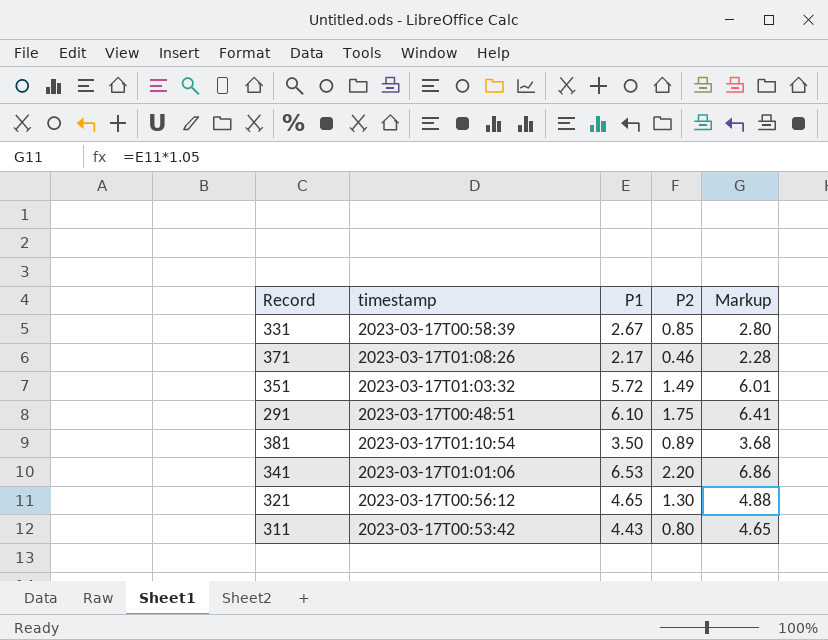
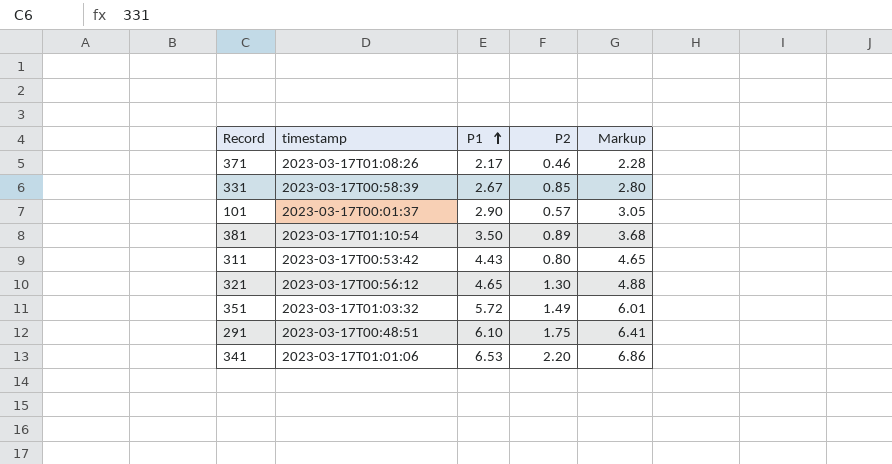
row order: none -> P1 ascending
row 101: none -> 2023-03-17T00:01:37 | 2.90 | 0.57 | 3.05

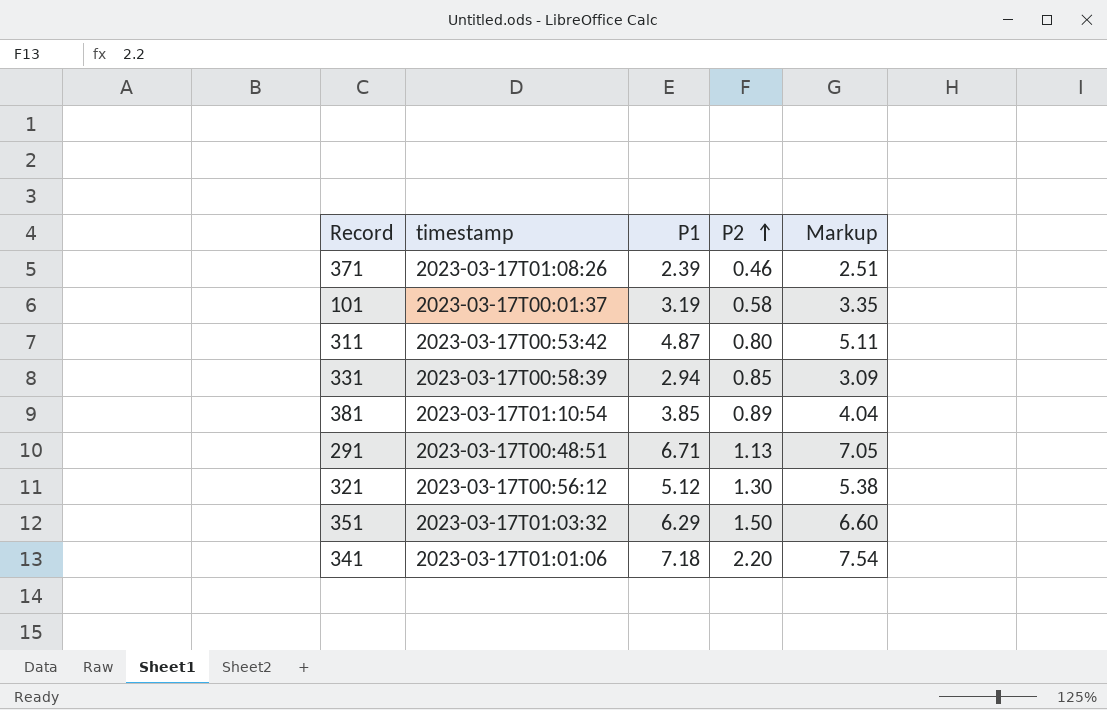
row order: P1 ascending -> P2 ascending
371 | P1: 2.17 -> 2.39
371 | Markup: 2.28 -> 2.51
101 | P1: 2.90 -> 3.19
101 | P2: 0.57 -> 0.58
101 | Markup: 3.05 -> 3.35
311 | P1: 4.43 -> 4.87
311 | Markup: 4.65 -> 5.11
331 | P1: 2.67 -> 2.94
331 | Markup: 2.80 -> 3.09
381 | P1: 3.50 -> 3.85
381 | Markup: 3.68 -> 4.04
291 | P1: 6.10 -> 6.71
291 | P2: 1.75 -> 1.13
291 | Markup: 6.41 -> 7.05
321 | P1: 4.65 -> 5.12
321 | Markup: 4.88 -> 5.38
351 | P1: 5.72 -> 6.29
351 | P2: 1.49 -> 1.50
351 | Markup: 6.01 -> 6.60
341 | P1: 6.53 -> 7.18
341 | Markup: 6.86 -> 7.54

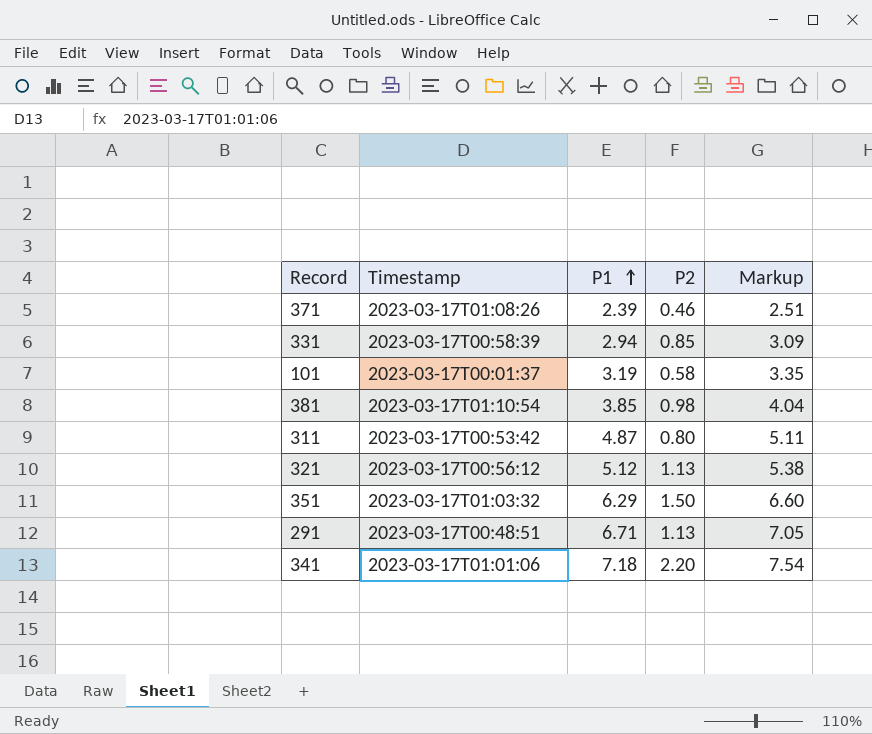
row order: P2 ascending -> P1 ascending
column name: timestamp -> Timestamp
381 | P2: 0.89 -> 0.98
321 | P2: 1.30 -> 1.13

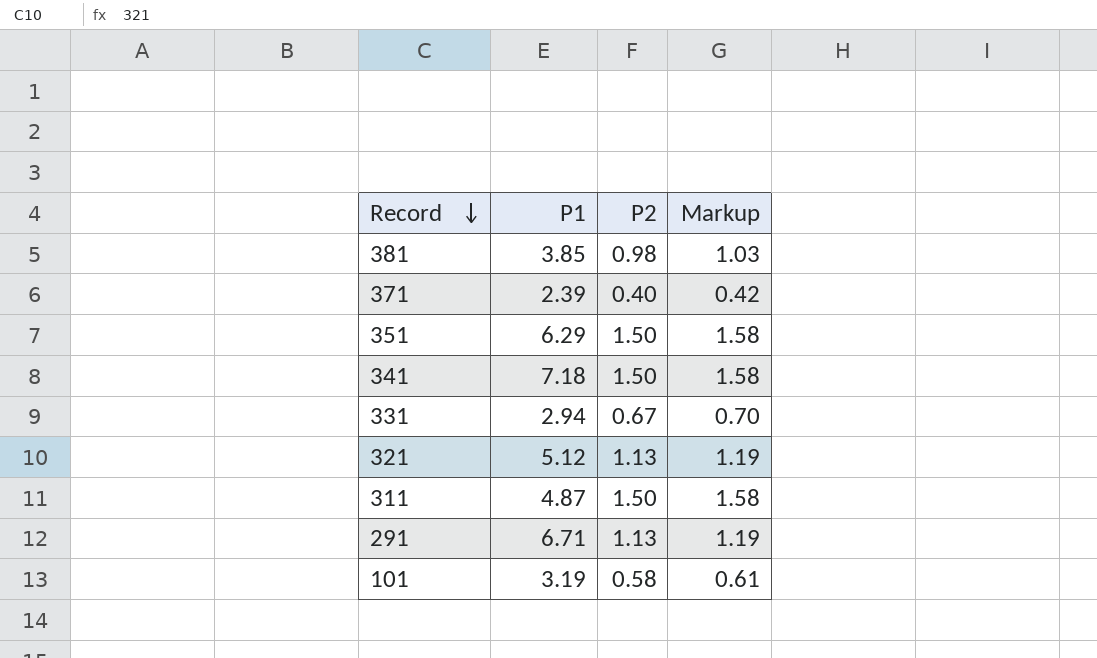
row order: P1 ascending -> Record descending
column Timestamp | position: 2 -> none
column Markup | formula: [P1] * 1.05 -> [P2] * 1.05
371 | P2: 0.46 -> 0.40
341 | P2: 2.20 -> 1.50
331 | P2: 0.85 -> 0.67
311 | P2: 0.80 -> 1.50

